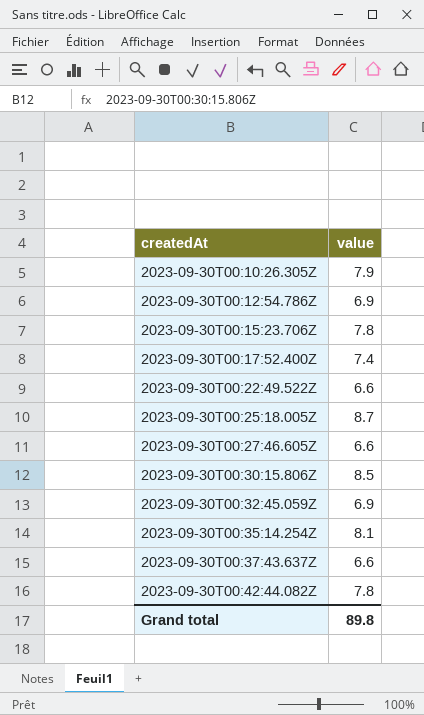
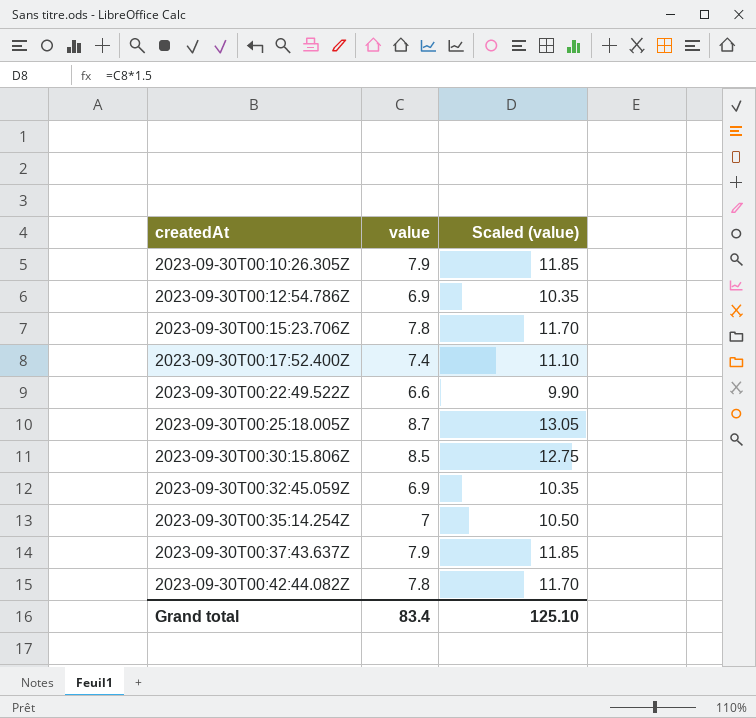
column Scaled (value) | formula: none -> [value] * 1.5
row 2023-09-30T00:27:46.605Z: 6.6 -> none
2023-09-30T00:35:14.254Z | value: 8.1 -> 7
2023-09-30T00:37:43.637Z | value: 6.6 -> 7.9
Grand total | value: 89.8 -> 83.4

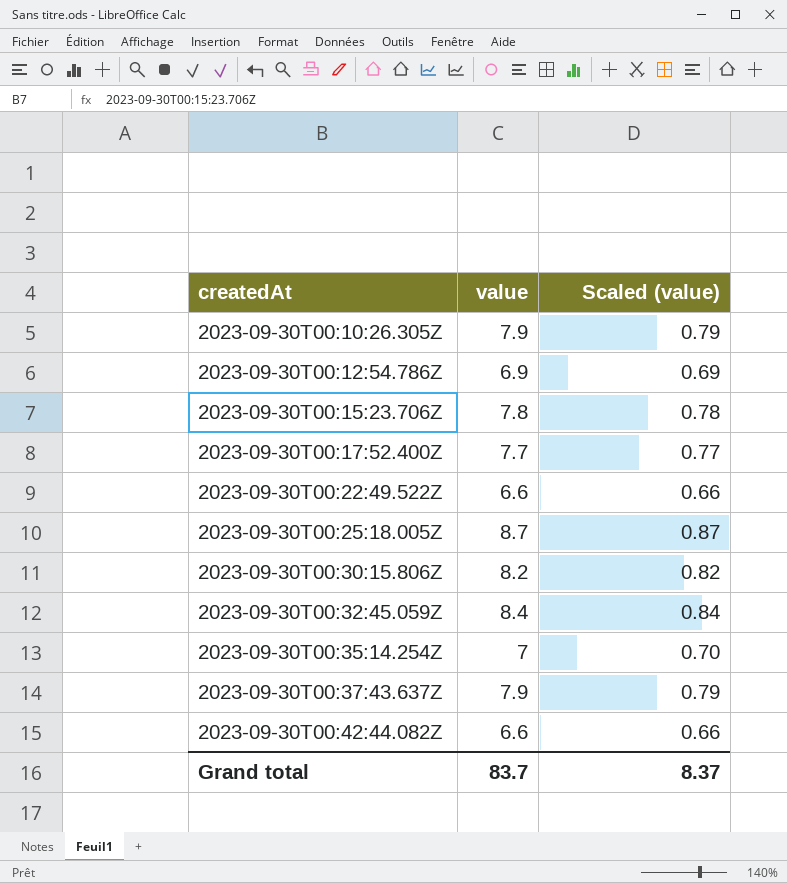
column Scaled (value) | formula: [value] * 1.5 -> [value] * 0.1
2023-09-30T00:17:52.400Z | value: 7.4 -> 7.7
2023-09-30T00:30:15.806Z | value: 8.5 -> 8.2
2023-09-30T00:32:45.059Z | value: 6.9 -> 8.4
2023-09-30T00:42:44.082Z | value: 7.8 -> 6.6
Grand total | value: 83.4 -> 83.7
Grand total | Scaled (value): 125.10 -> 8.37

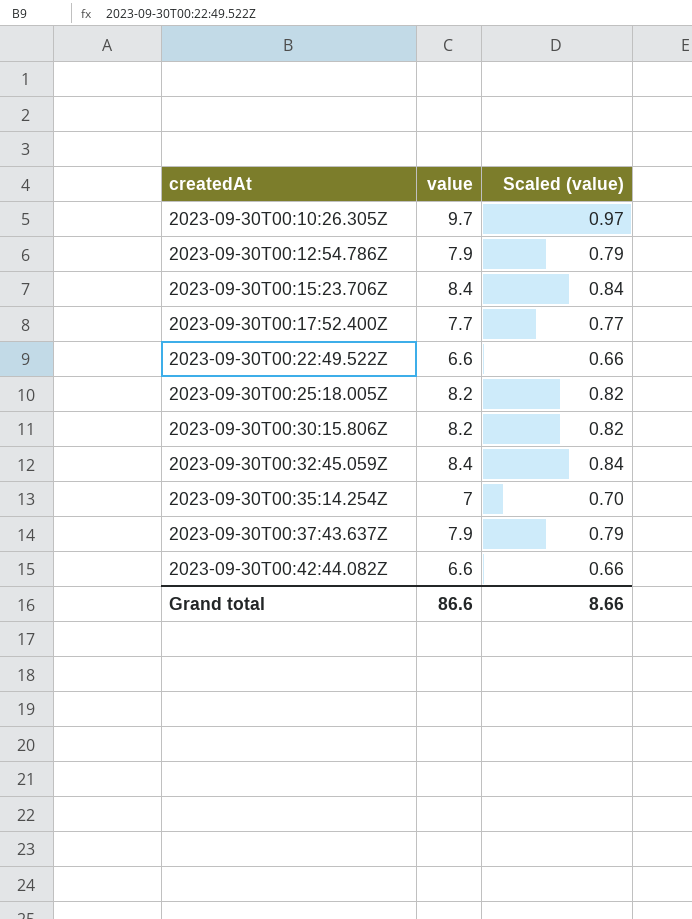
2023-09-30T00:10:26.305Z | value: 7.9 -> 9.7
2023-09-30T00:10:26.305Z | Scaled (value): 0.79 -> 0.97
2023-09-30T00:12:54.786Z | value: 6.9 -> 7.9
2023-09-30T00:12:54.786Z | Scaled (value): 0.69 -> 0.79
2023-09-30T00:15:23.706Z | value: 7.8 -> 8.4
2023-09-30T00:15:23.706Z | Scaled (value): 0.78 -> 0.84
2023-09-30T00:25:18.005Z | value: 8.7 -> 8.2
2023-09-30T00:25:18.005Z | Scaled (value): 0.87 -> 0.82
Grand total | value: 83.7 -> 86.6
Grand total | Scaled (value): 8.37 -> 8.66

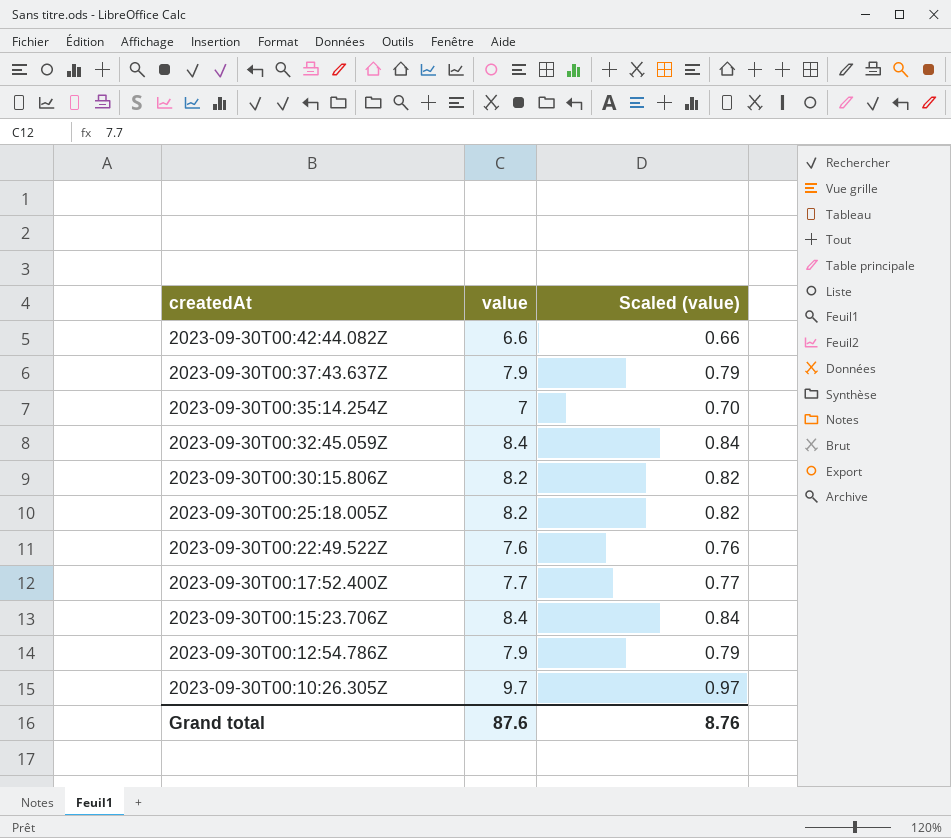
row order: createdAt ascending -> createdAt descending
2023-09-30T00:22:49.522Z | value: 6.6 -> 7.6
2023-09-30T00:22:49.522Z | Scaled (value): 0.66 -> 0.76
Grand total | value: 86.6 -> 87.6
Grand total | Scaled (value): 8.66 -> 8.76

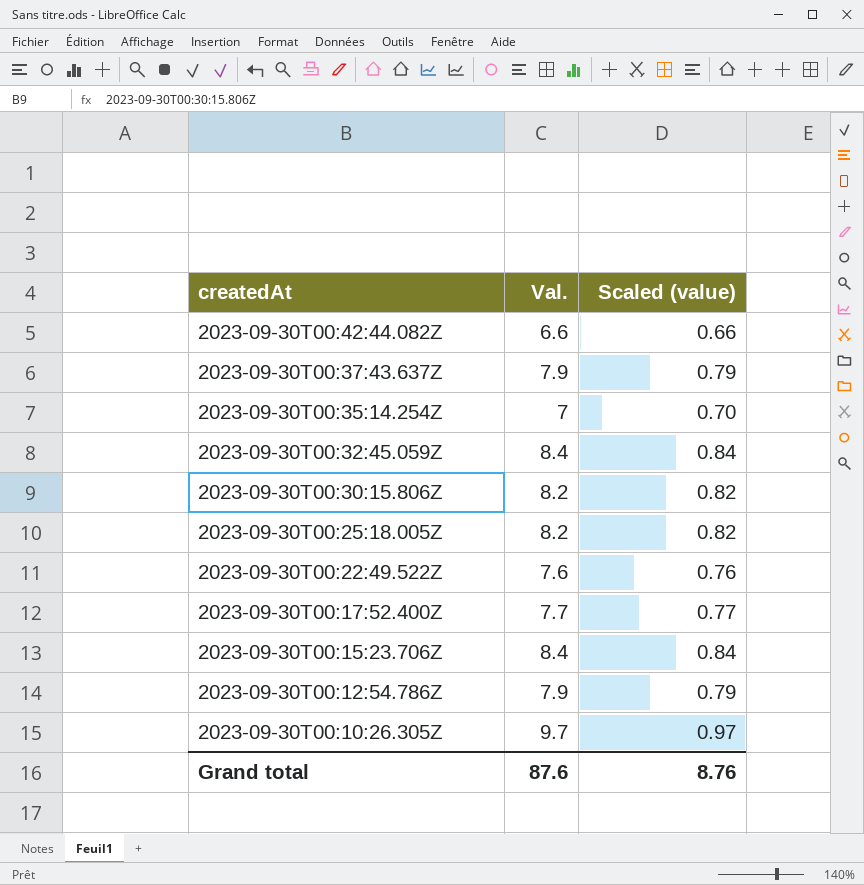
column name: value -> Val.

